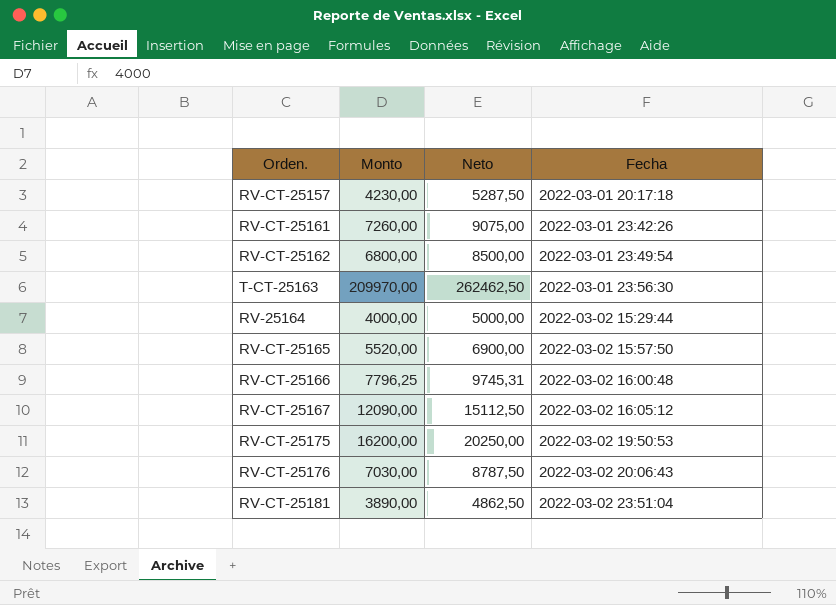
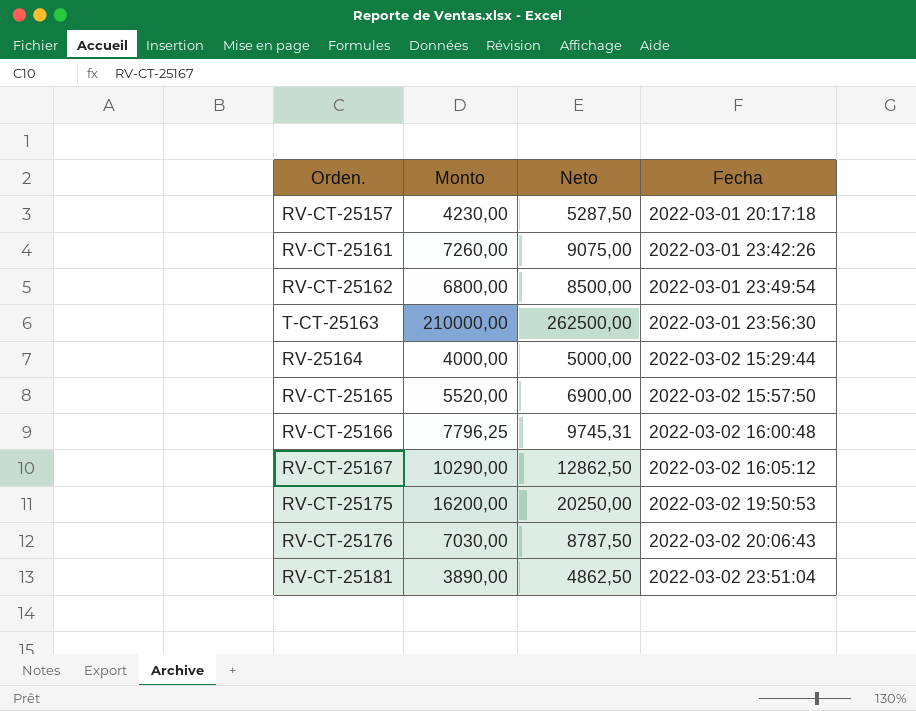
T-CT-25163 | Monto: 209970,00 -> 210000,00
T-CT-25163 | Neto: 262462,50 -> 262500,00
RV-CT-25167 | Monto: 12090,00 -> 10290,00
RV-CT-25167 | Neto: 15112,50 -> 12862,50

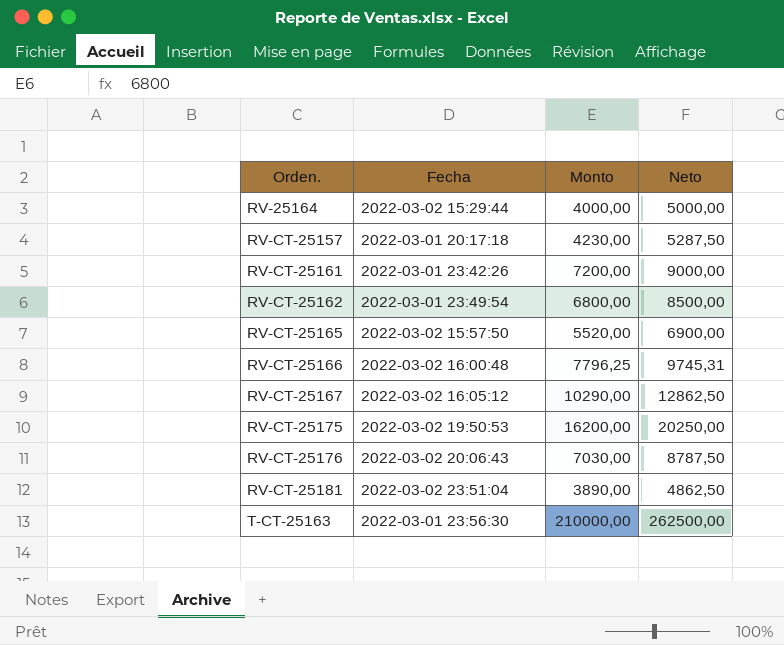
row order: Fecha ascending -> Orden. ascending
column Fecha | position: 4 -> 2
RV-CT-25161 | Monto: 7260,00 -> 7200,00
RV-CT-25161 | Neto: 9075,00 -> 9000,00

